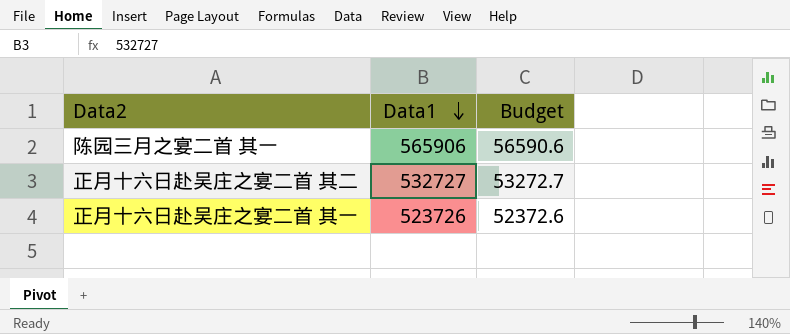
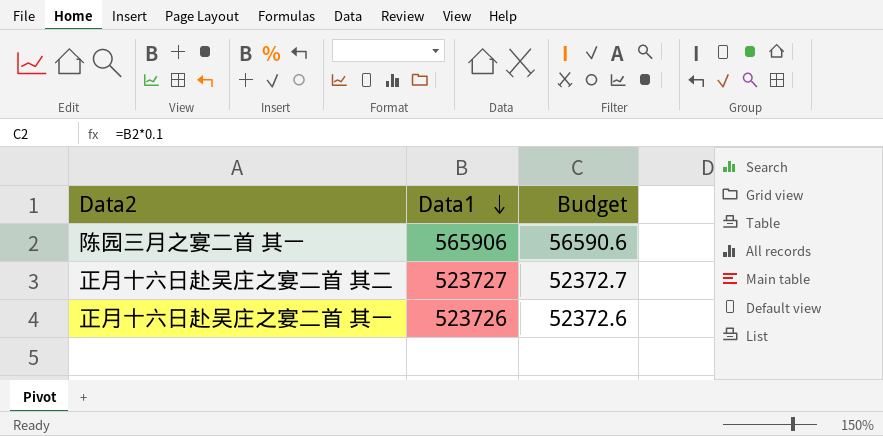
正月十六日赴吴庄之宴二首 其二 | Data1: 532727 -> 523727
正月十六日赴吴庄之宴二首 其二 | Budget: 53272.7 -> 52372.7

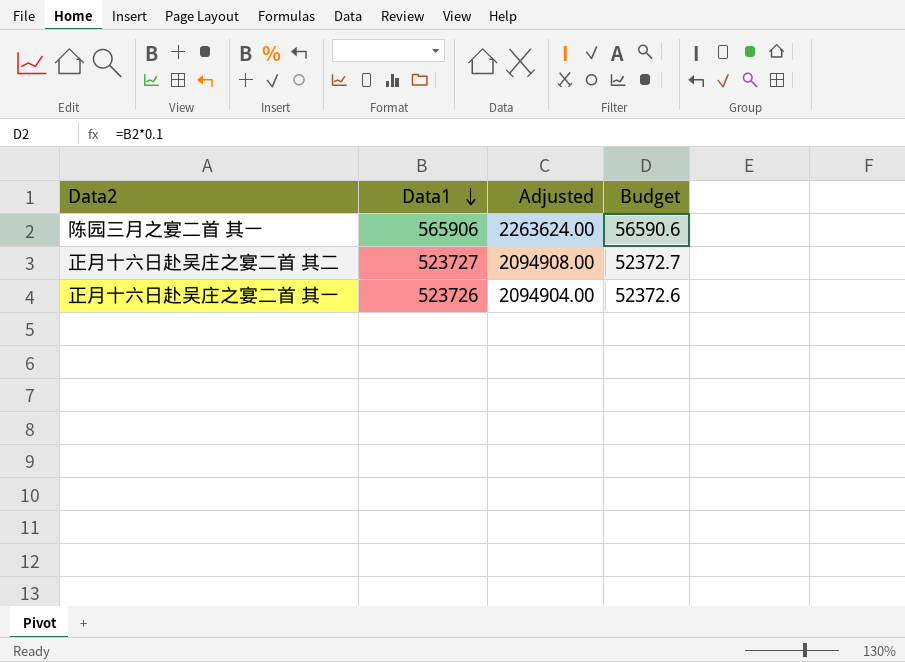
column Adjusted | formula: none -> [Data1] * 4

